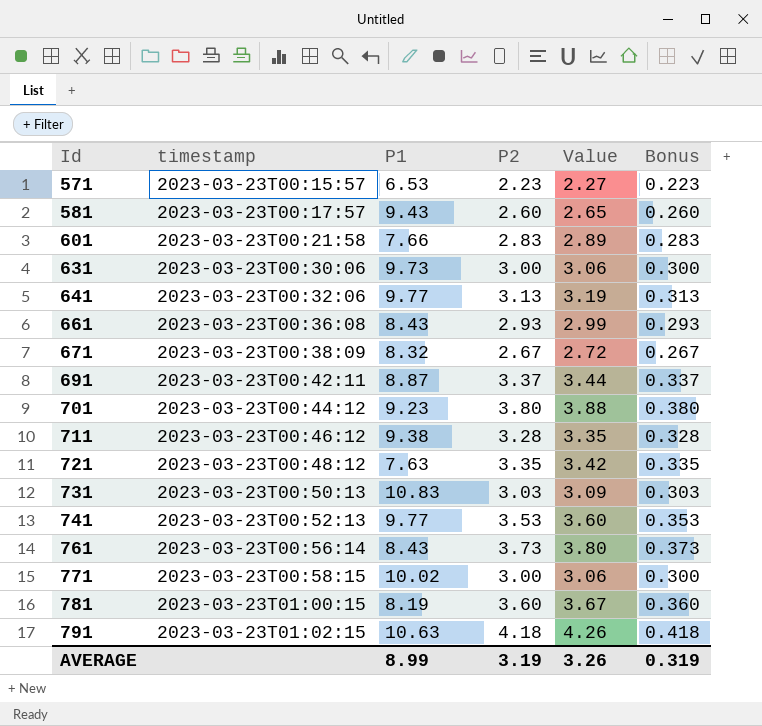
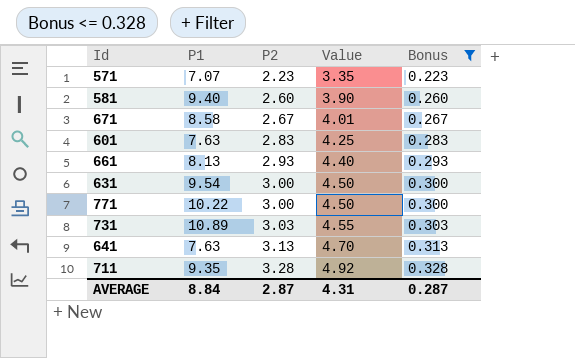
filter: none -> Bonus <= 0.328
row order: Id ascending -> P2 ascending
column timestamp | position: 2 -> none
column Value | formula: [P2] * 1.02 -> [P2] * 1.5
571 | P1: 6.53 -> 7.07
581 | P1: 9.43 -> 9.40
671 | P1: 8.32 -> 8.58
601 | P1: 7.66 -> 7.63
661 | P1: 8.43 -> 8.13
631 | P1: 9.73 -> 9.54
771 | P1: 10.02 -> 10.22
731 | P1: 10.83 -> 10.89
641 | P1: 9.77 -> 7.63
711 | P1: 9.38 -> 9.35
AVERAGE | P1: 8.99 -> 8.84
AVERAGE | P2: 3.19 -> 2.87
AVERAGE | Value: 3.26 -> 4.31
AVERAGE | Bonus: 0.319 -> 0.287

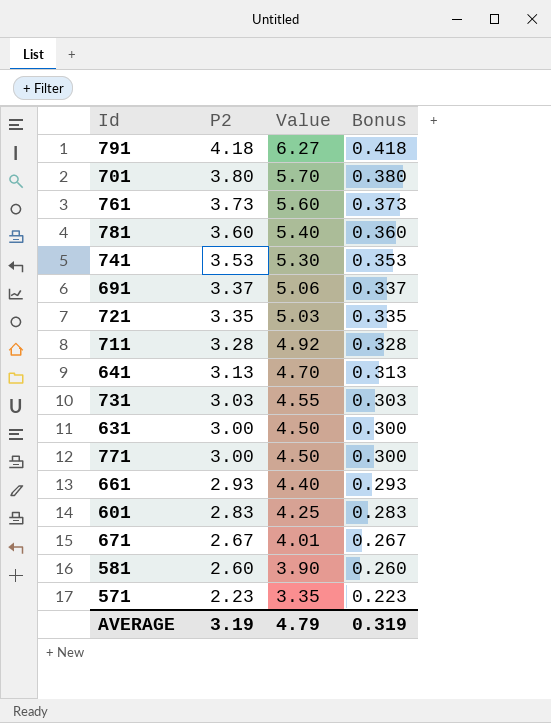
filter: Bonus <= 0.328 -> none
row order: P2 ascending -> P2 descending
column P1 | position: 2 -> none
AVERAGE | P2: 2.87 -> 3.19
AVERAGE | Value: 4.31 -> 4.79
AVERAGE | Bonus: 0.287 -> 0.319

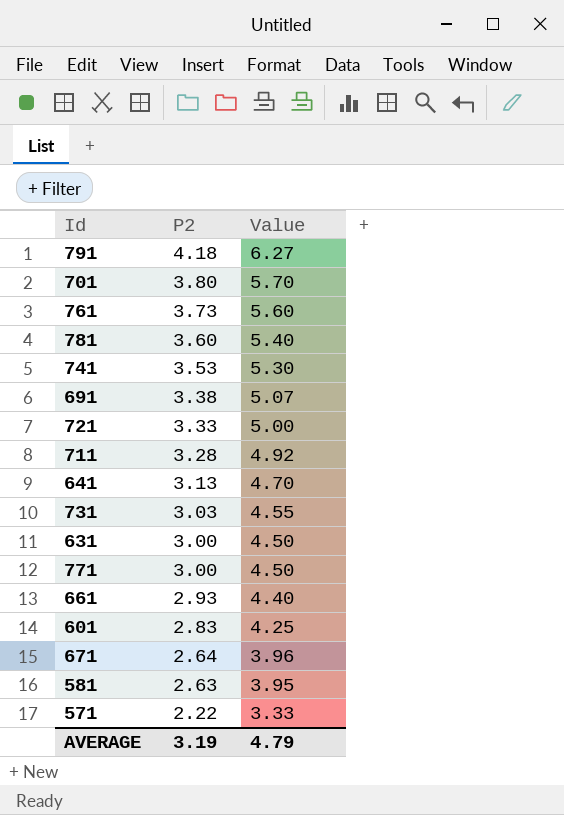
column Bonus | formula: [P2] * 0.1 -> none
691 | P2: 3.37 -> 3.38
691 | Value: 5.06 -> 5.07
721 | P2: 3.35 -> 3.33
721 | Value: 5.03 -> 5.00
671 | P2: 2.67 -> 2.64
671 | Value: 4.01 -> 3.96
581 | P2: 2.60 -> 2.63
581 | Value: 3.90 -> 3.95
571 | P2: 2.23 -> 2.22
571 | Value: 3.35 -> 3.33

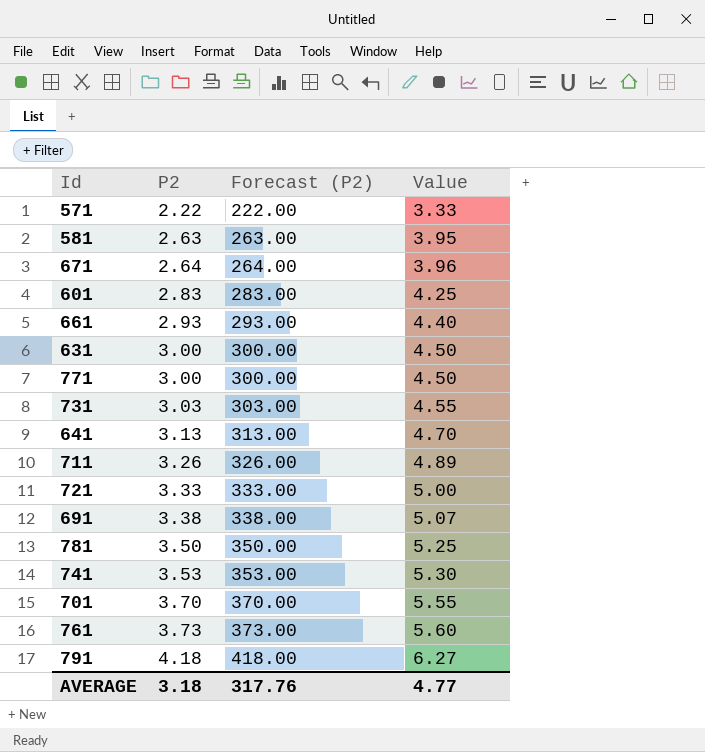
row order: P2 descending -> P2 ascending
column Forecast (P2) | formula: none -> [P2] * 100
711 | P2: 3.28 -> 3.26
711 | Value: 4.92 -> 4.89
781 | P2: 3.60 -> 3.50
781 | Value: 5.40 -> 5.25
701 | P2: 3.80 -> 3.70
701 | Value: 5.70 -> 5.55
AVERAGE | P2: 3.19 -> 3.18
AVERAGE | Value: 4.79 -> 4.77

